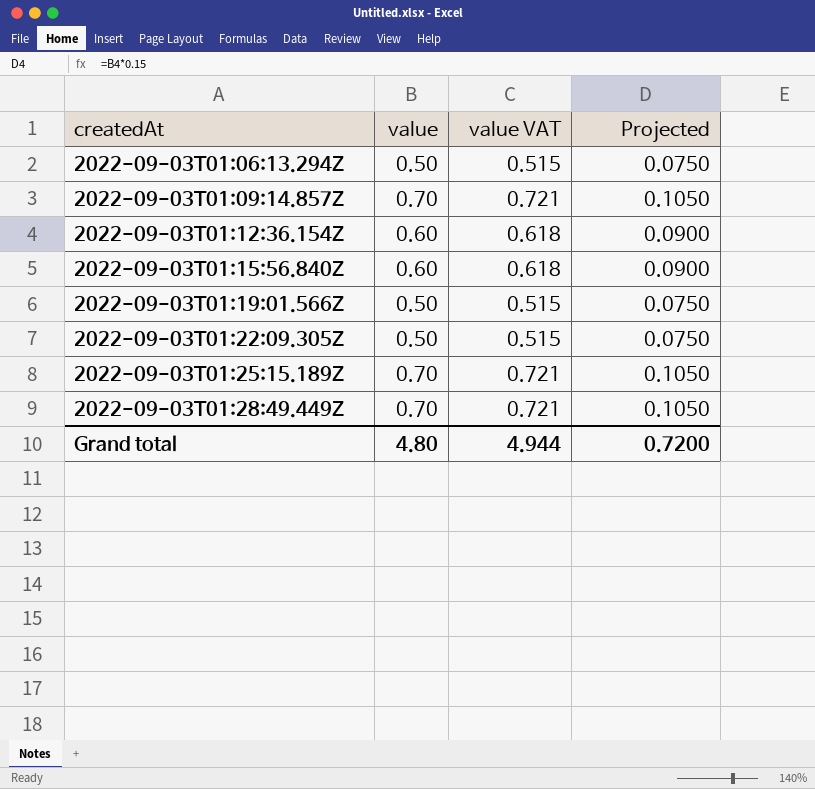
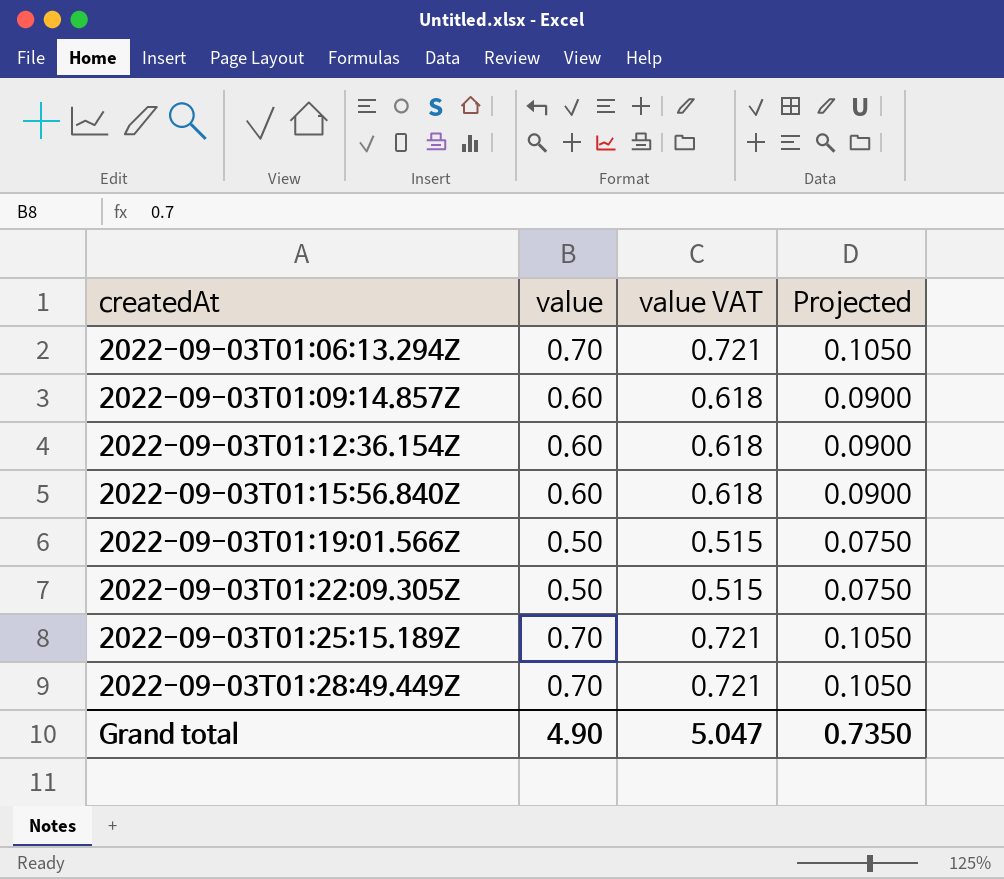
2022-09-03T01:06:13.294Z | value: 0.50 -> 0.70
2022-09-03T01:06:13.294Z | value VAT: 0.515 -> 0.721
2022-09-03T01:06:13.294Z | Projected: 0.0750 -> 0.1050
2022-09-03T01:09:14.857Z | value: 0.70 -> 0.60
2022-09-03T01:09:14.857Z | value VAT: 0.721 -> 0.618
2022-09-03T01:09:14.857Z | Projected: 0.1050 -> 0.0900
Grand total | value: 4.80 -> 4.90
Grand total | value VAT: 4.944 -> 5.047
Grand total | Projected: 0.7200 -> 0.7350

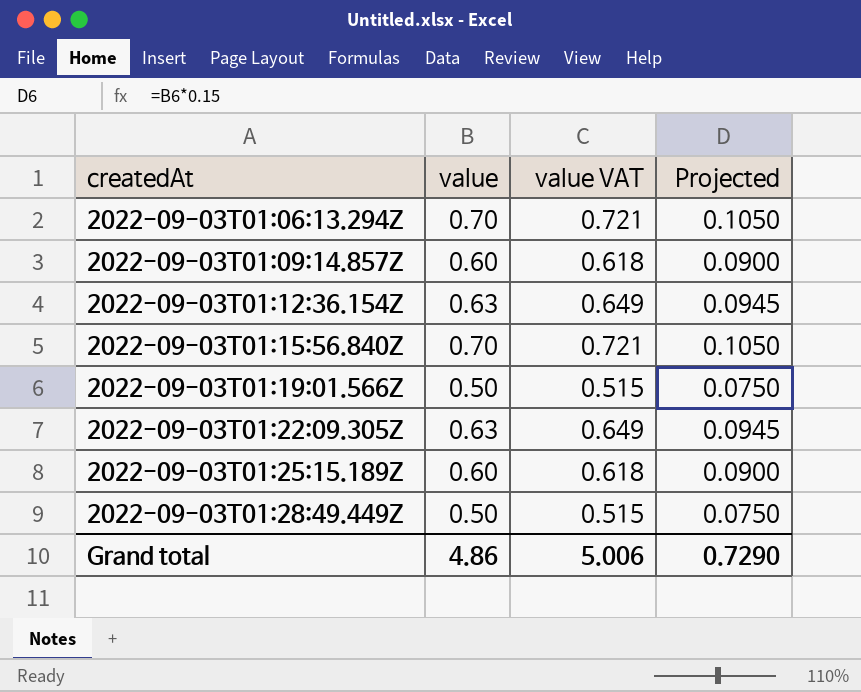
2022-09-03T01:12:36.154Z | value: 0.60 -> 0.63
2022-09-03T01:12:36.154Z | value VAT: 0.618 -> 0.649
2022-09-03T01:12:36.154Z | Projected: 0.0900 -> 0.0945
2022-09-03T01:15:56.840Z | value: 0.60 -> 0.70
2022-09-03T01:15:56.840Z | value VAT: 0.618 -> 0.721
2022-09-03T01:15:56.840Z | Projected: 0.0900 -> 0.1050
2022-09-03T01:22:09.305Z | value: 0.50 -> 0.63
2022-09-03T01:22:09.305Z | value VAT: 0.515 -> 0.649
2022-09-03T01:22:09.305Z | Projected: 0.0750 -> 0.0945
2022-09-03T01:25:15.189Z | value: 0.70 -> 0.60
2022-09-03T01:25:15.189Z | value VAT: 0.721 -> 0.618
2022-09-03T01:25:15.189Z | Projected: 0.1050 -> 0.0900
2022-09-03T01:28:49.449Z | value: 0.70 -> 0.50
2022-09-03T01:28:49.449Z | value VAT: 0.721 -> 0.515
2022-09-03T01:28:49.449Z | Projected: 0.1050 -> 0.0750
Grand total | value: 4.90 -> 4.86
Grand total | value VAT: 5.047 -> 5.006
Grand total | Projected: 0.7350 -> 0.7290

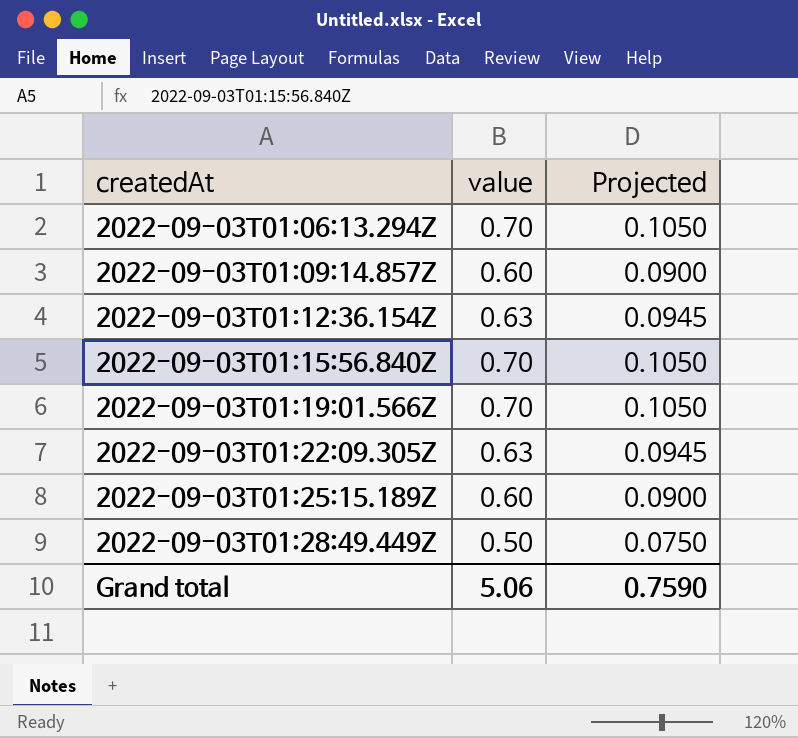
column value VAT | formula: [value] * 1.03 -> none
2022-09-03T01:19:01.566Z | value: 0.50 -> 0.70
2022-09-03T01:19:01.566Z | Projected: 0.0750 -> 0.1050
Grand total | value: 4.86 -> 5.06
Grand total | Projected: 0.7290 -> 0.7590

